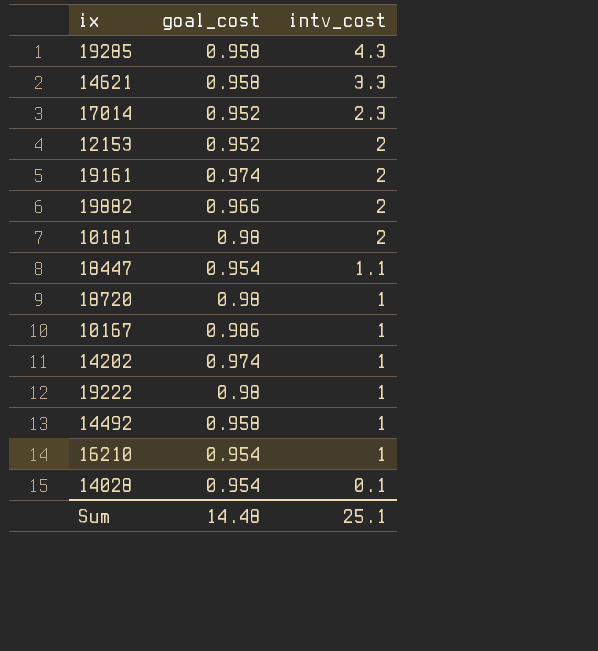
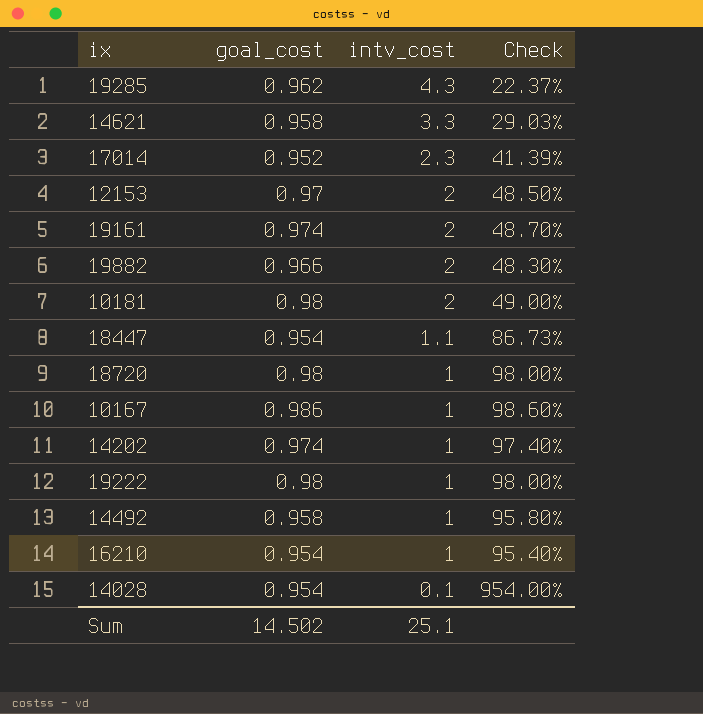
column Check | formula: none -> [goal_cost] / [intv_cost]
19285 | goal_cost: 0.958 -> 0.962
12153 | goal_cost: 0.952 -> 0.97
Sum | goal_cost: 14.48 -> 14.502

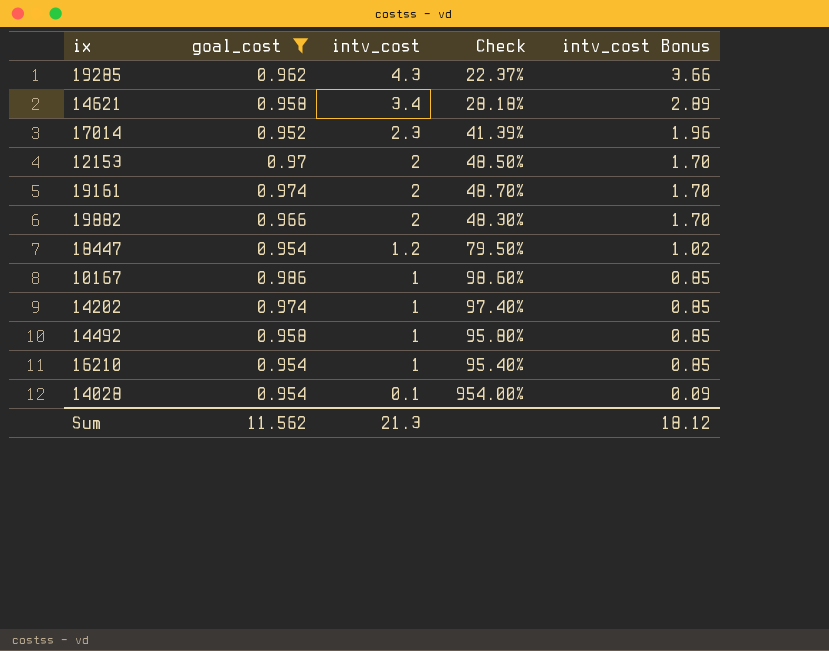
filter: none -> goal_cost != 0.98
column intv_cost Bonus | formula: none -> [intv_cost] * 0.85
14621 | intv_cost: 3.3 -> 3.4
14621 | Check: 29.03% -> 28.18%
18447 | intv_cost: 1.1 -> 1.2
18447 | Check: 86.73% -> 79.50%
Sum | goal_cost: 14.502 -> 11.562
Sum | intv_cost: 25.1 -> 21.3

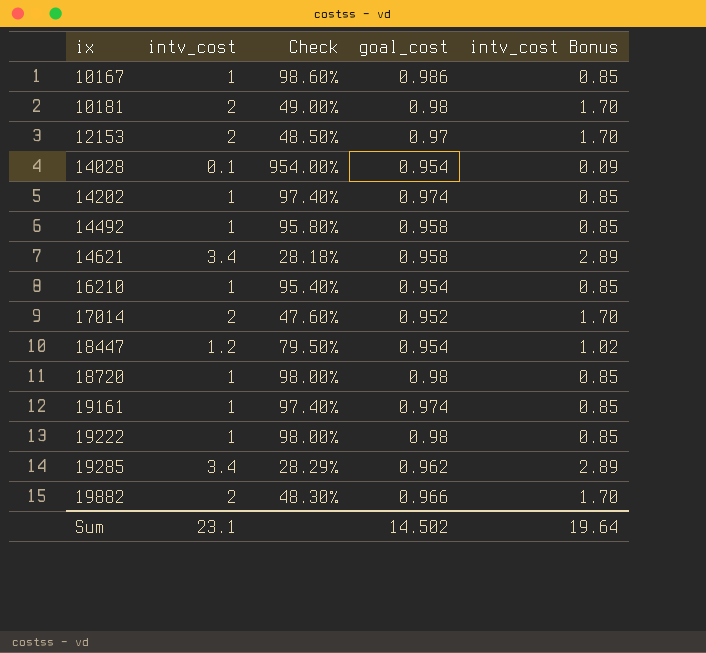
filter: goal_cost != 0.98 -> none
row order: intv_cost descending -> ix ascending
column goal_cost | position: 2 -> 4
17014 | intv_cost: 2.3 -> 2
17014 | Check: 41.39% -> 47.60%
17014 | intv_cost Bonus: 1.96 -> 1.70
19161 | intv_cost: 2 -> 1
19161 | Check: 48.70% -> 97.40%
19161 | intv_cost Bonus: 1.70 -> 0.85
19285 | intv_cost: 4.3 -> 3.4
19285 | Check: 22.37% -> 28.29%
19285 | intv_cost Bonus: 3.66 -> 2.89
Sum | intv_cost: 21.3 -> 23.1
Sum | goal_cost: 11.562 -> 14.502
Sum | intv_cost Bonus: 18.12 -> 19.64

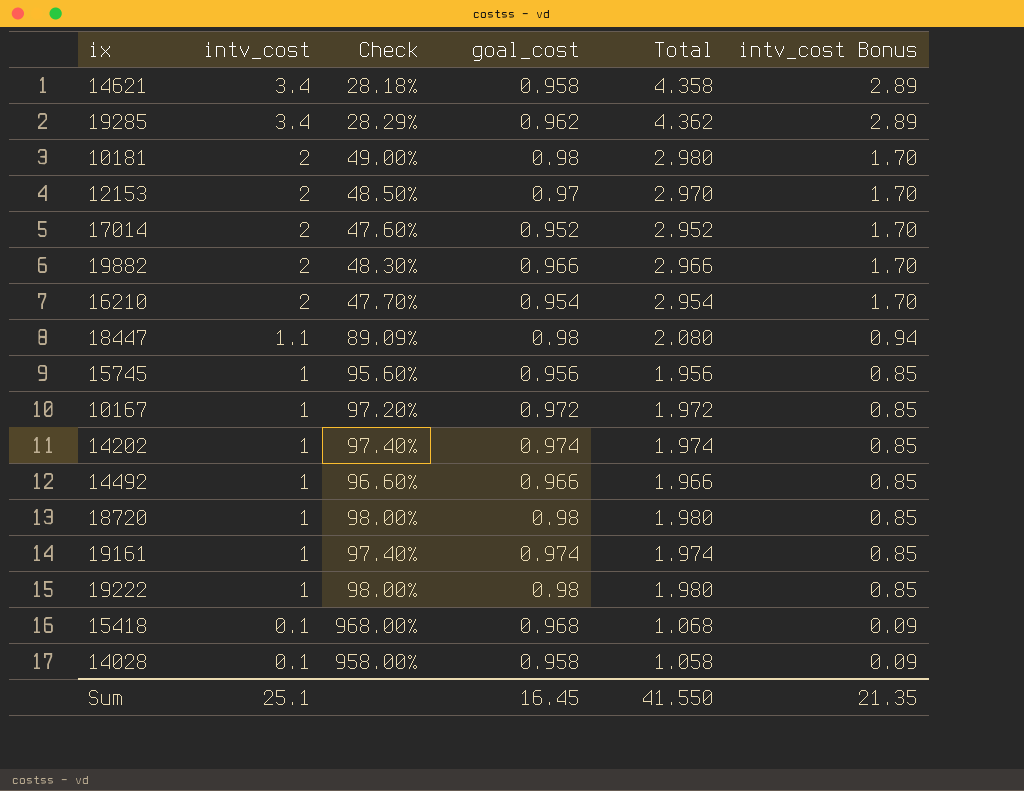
row order: ix ascending -> intv_cost descending
column Total | formula: none -> [intv_cost] + [goal_cost]
16210 | intv_cost: 1 -> 2
16210 | Check: 95.40% -> 47.70%
16210 | intv_cost Bonus: 0.85 -> 1.70
18447 | intv_cost: 1.2 -> 1.1
18447 | Check: 79.50% -> 89.09%
18447 | goal_cost: 0.954 -> 0.98
18447 | intv_cost Bonus: 1.02 -> 0.94
row 15745: none -> 1 | 95.60% | 0.956 | 1.956 | 0.85
10167 | Check: 98.60% -> 97.20%
10167 | goal_cost: 0.986 -> 0.972
14492 | Check: 95.80% -> 96.60%
14492 | goal_cost: 0.958 -> 0.966
row 15418: none -> 0.1 | 968.00% | 0.968 | 1.068 | 0.09
14028 | Check: 954.00% -> 958.00%
14028 | goal_cost: 0.954 -> 0.958
Sum | intv_cost: 23.1 -> 25.1
Sum | goal_cost: 14.502 -> 16.45
Sum | intv_cost Bonus: 19.64 -> 21.35

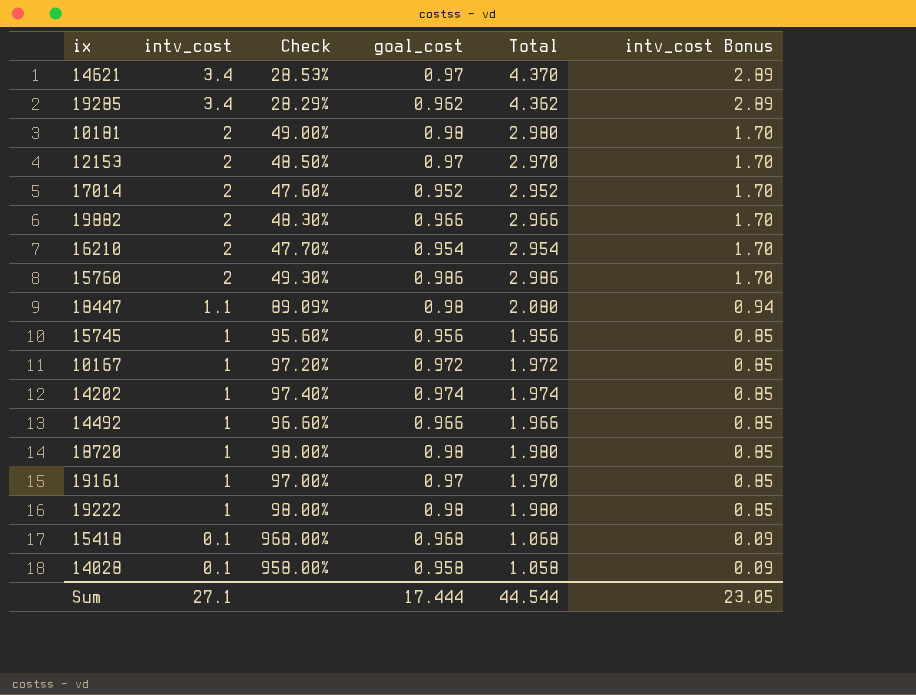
14621 | Check: 28.18% -> 28.53%
14621 | goal_cost: 0.958 -> 0.97
14621 | Total: 4.358 -> 4.370
row 15760: none -> 2 | 49.30% | 0.986 | 2.986 | 1.70
19161 | Check: 97.40% -> 97.00%
19161 | goal_cost: 0.974 -> 0.97
19161 | Total: 1.974 -> 1.970
Sum | intv_cost: 25.1 -> 27.1
Sum | goal_cost: 16.45 -> 17.444
Sum | Total: 41.550 -> 44.544
Sum | intv_cost Bonus: 21.35 -> 23.05

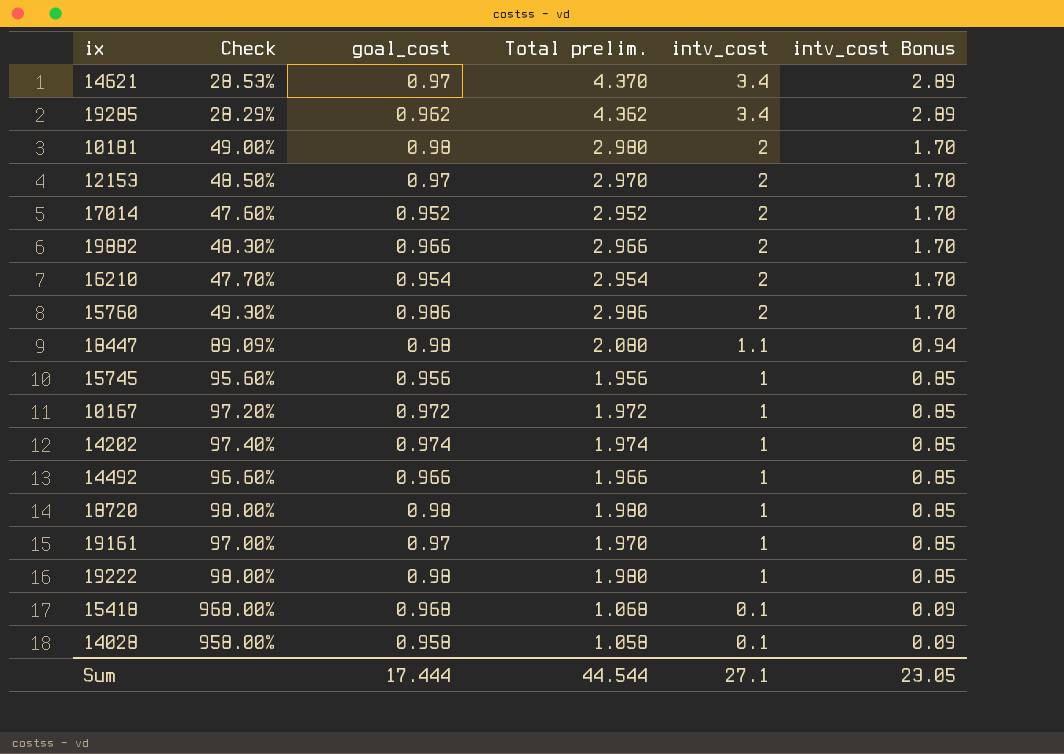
column name: Total -> Total prelim.
column intv_cost | position: 2 -> 5

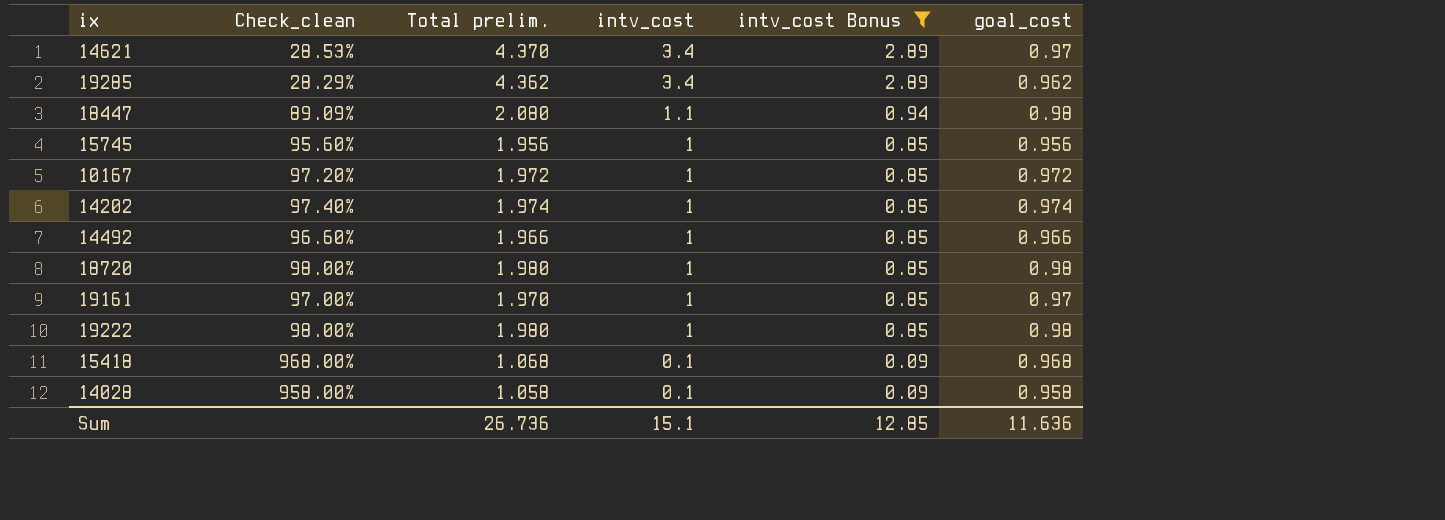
filter: none -> intv_cost Bonus != 1.70
column name: Check -> Check_clean
column goal_cost | position: 3 -> 6
Sum | Total prelim.: 44.544 -> 26.736
Sum | intv_cost: 27.1 -> 15.1
Sum | intv_cost Bonus: 23.05 -> 12.85
Sum | goal_cost: 17.444 -> 11.636

